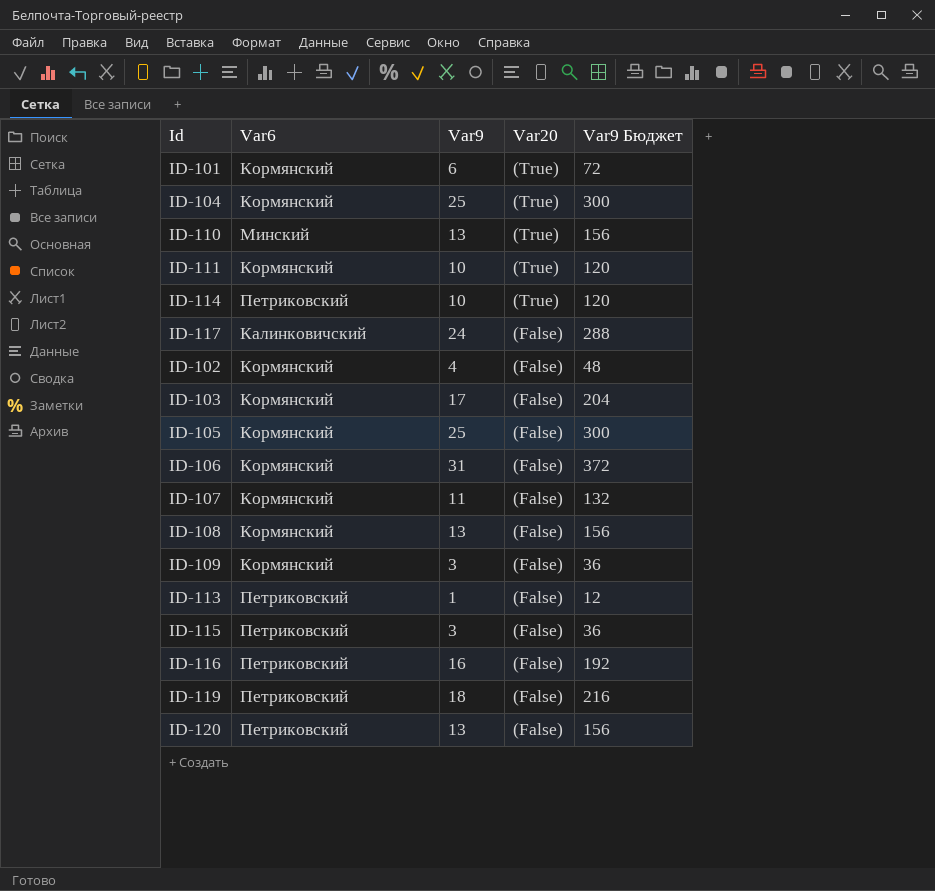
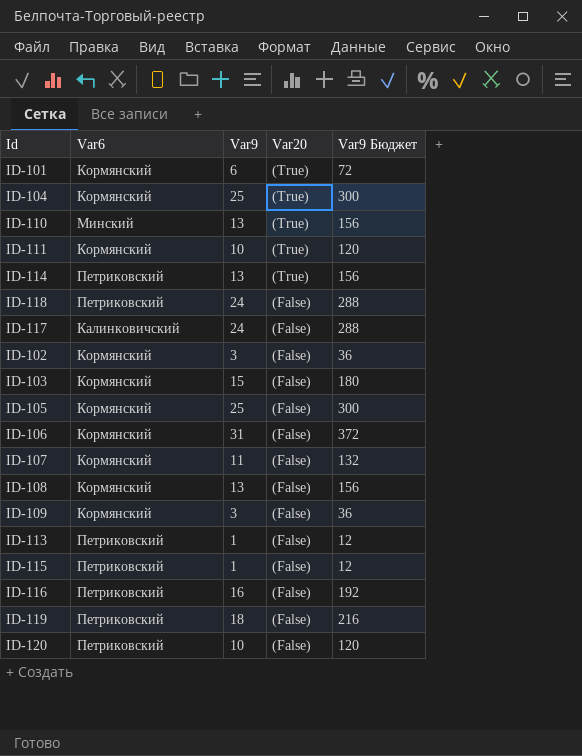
ID-114 | Var9: 10 -> 13
ID-114 | Var9 Бюджет: 120 -> 156
row ID-118: none -> Петриковский | 24 | (False) | 288
ID-102 | Var9: 4 -> 3
ID-102 | Var9 Бюджет: 48 -> 36
ID-103 | Var9: 17 -> 15
ID-103 | Var9 Бюджет: 204 -> 180
ID-115 | Var9: 3 -> 1
ID-115 | Var9 Бюджет: 36 -> 12
ID-120 | Var9: 13 -> 10
ID-120 | Var9 Бюджет: 156 -> 120

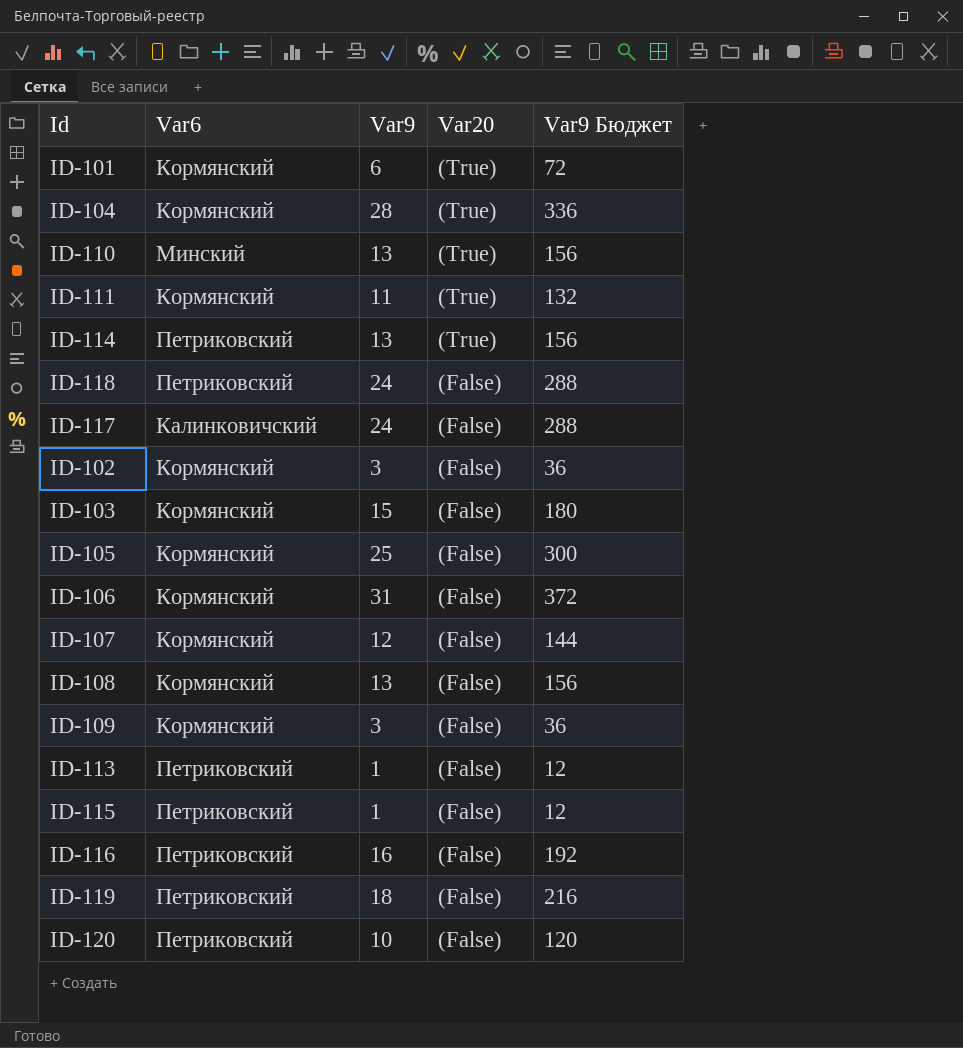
ID-104 | Var9: 25 -> 28
ID-104 | Var9 Бюджет: 300 -> 336
ID-111 | Var9: 10 -> 11
ID-111 | Var9 Бюджет: 120 -> 132
ID-107 | Var9: 11 -> 12
ID-107 | Var9 Бюджет: 132 -> 144

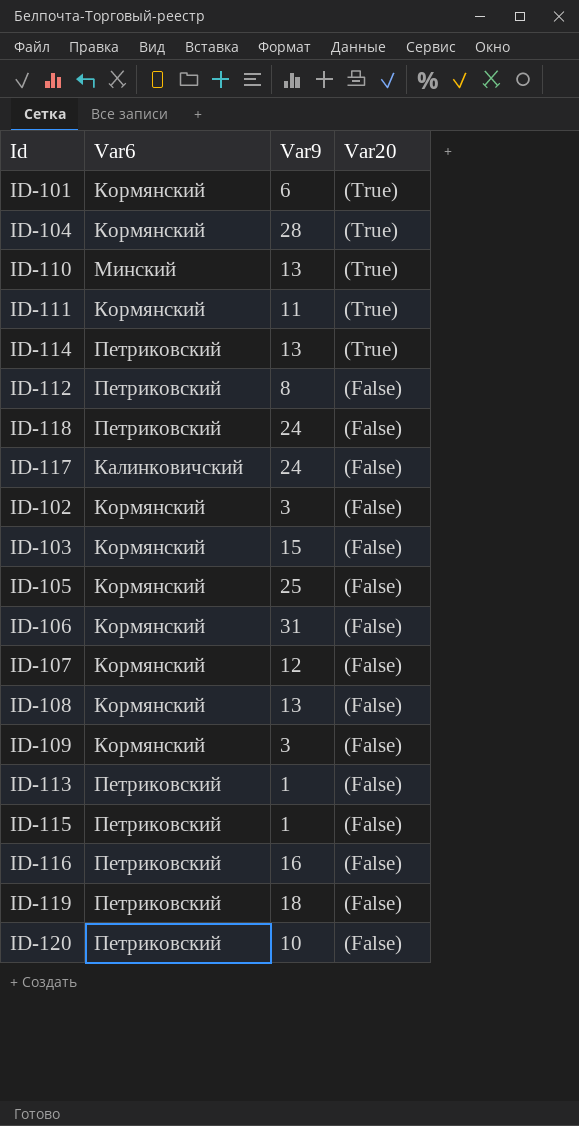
column Var9 Бюджет | formula: [Var9] * 12 -> none
row ID-112: none -> Петриковский | 8 | (False)

